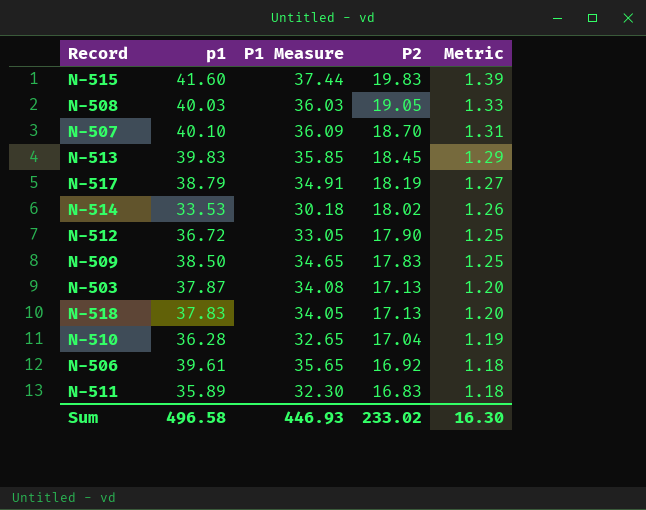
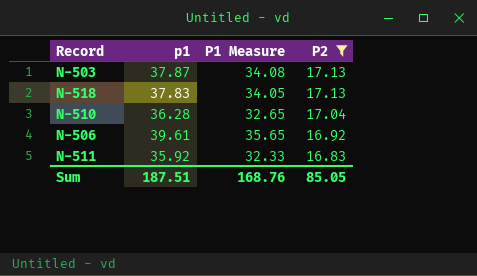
filter: none -> P2 <= 17.13
column Metric | formula: [P2] * 0.07 -> none
N-511 | p1: 35.89 -> 35.92
N-511 | P1 Measure: 32.30 -> 32.33
Sum | p1: 496.58 -> 187.51
Sum | P1 Measure: 446.93 -> 168.76
Sum | P2: 233.02 -> 85.05

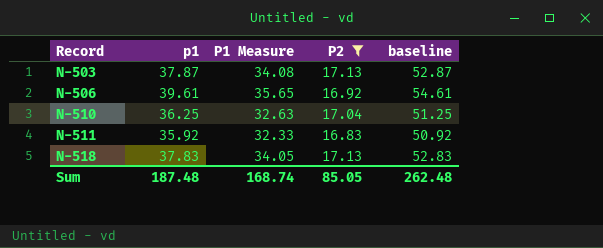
row order: P2 descending -> Record ascending
column baseline | formula: none -> [p1] + 15
N-510 | p1: 36.28 -> 36.25
N-510 | P1 Measure: 32.65 -> 32.63
Sum | p1: 187.51 -> 187.48
Sum | P1 Measure: 168.76 -> 168.74

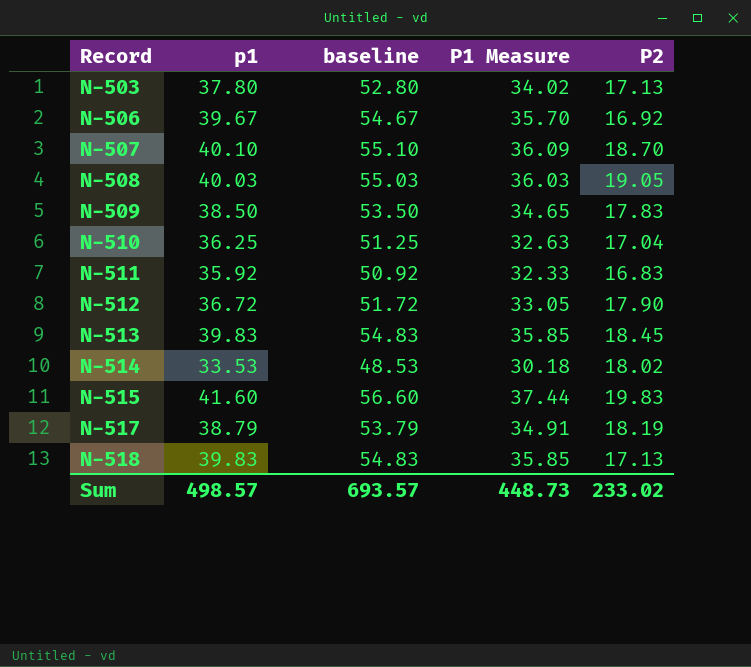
filter: P2 <= 17.13 -> none
column baseline | position: 5 -> 3
N-503 | p1: 37.87 -> 37.80
N-503 | baseline: 52.87 -> 52.80
N-503 | P1 Measure: 34.08 -> 34.02
N-506 | p1: 39.61 -> 39.67
N-506 | baseline: 54.61 -> 54.67
N-506 | P1 Measure: 35.65 -> 35.70
N-518 | p1: 37.83 -> 39.83
N-518 | baseline: 52.83 -> 54.83
N-518 | P1 Measure: 34.05 -> 35.85
Sum | p1: 187.48 -> 498.57
Sum | baseline: 262.48 -> 693.57
Sum | P1 Measure: 168.74 -> 448.73
Sum | P2: 85.05 -> 233.02

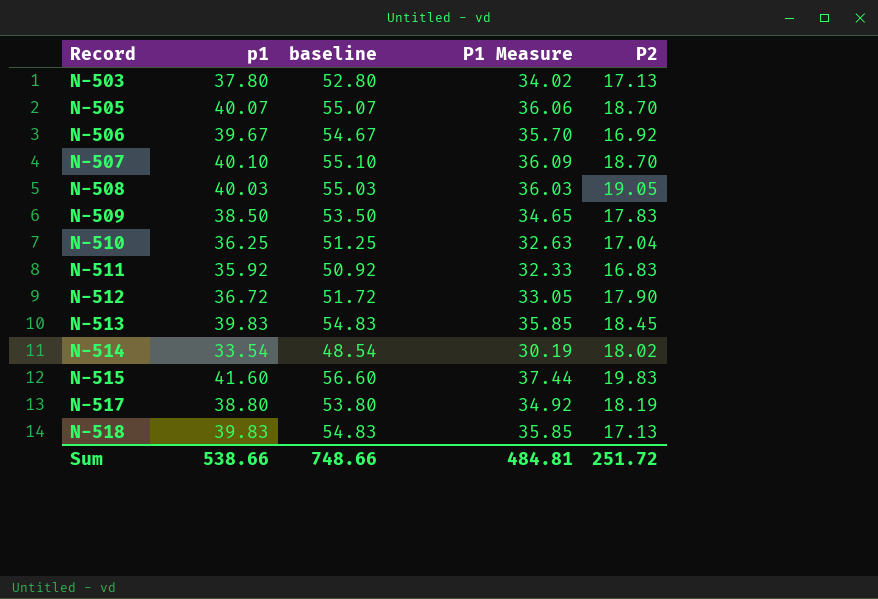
row N-505: none -> 40.07 | 55.07 | 36.06 | 18.70
N-514 | p1: 33.53 -> 33.54
N-514 | baseline: 48.53 -> 48.54
N-514 | P1 Measure: 30.18 -> 30.19
N-517 | p1: 38.79 -> 38.80
N-517 | baseline: 53.79 -> 53.80
N-517 | P1 Measure: 34.91 -> 34.92
Sum | p1: 498.57 -> 538.66
Sum | baseline: 693.57 -> 748.66
Sum | P1 Measure: 448.73 -> 484.81
Sum | P2: 233.02 -> 251.72

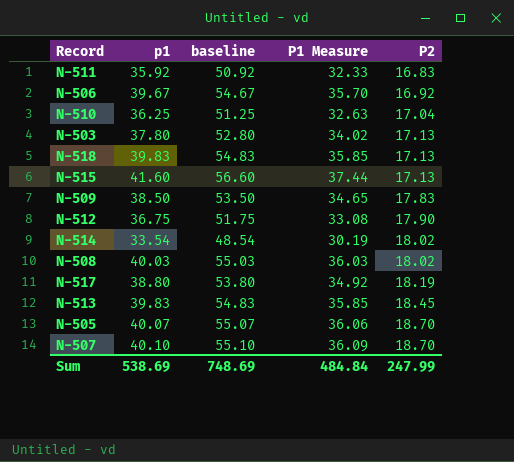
row order: Record ascending -> P2 ascending
N-515 | P2: 19.83 -> 17.13
N-512 | p1: 36.72 -> 36.75
N-512 | baseline: 51.72 -> 51.75
N-512 | P1 Measure: 33.05 -> 33.08
N-508 | P2: 19.05 -> 18.02
Sum | p1: 538.66 -> 538.69
Sum | baseline: 748.66 -> 748.69
Sum | P1 Measure: 484.81 -> 484.84
Sum | P2: 251.72 -> 247.99

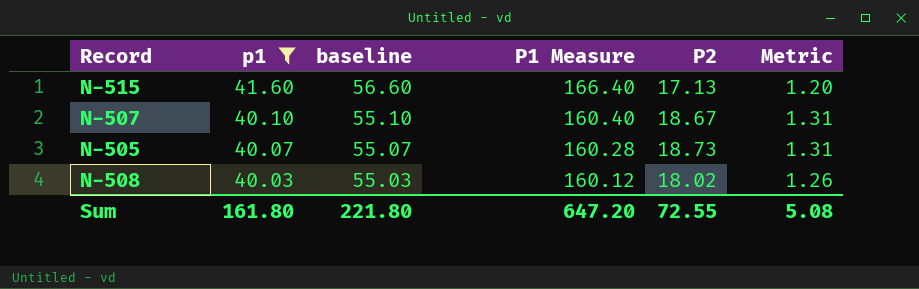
filter: none -> p1 >= 40.03
row order: P2 ascending -> p1 descending
column P1 Measure | formula: [p1] * 0.9 -> [p1] * 4
column Metric | formula: none -> [P2] * 0.07
N-507 | P2: 18.70 -> 18.67
N-505 | P2: 18.70 -> 18.73
Sum | p1: 538.69 -> 161.80
Sum | baseline: 748.69 -> 221.80
Sum | P1 Measure: 484.84 -> 647.20
Sum | P2: 247.99 -> 72.55

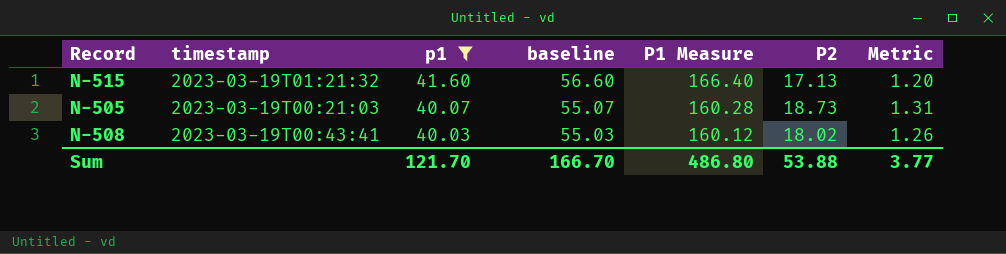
column timestamp | position: none -> 2
row N-507: 40.10 | 55.10 | 160.40 | 18.67 | 1.31 -> none
Sum | p1: 161.80 -> 121.70
Sum | baseline: 221.80 -> 166.70
Sum | P1 Measure: 647.20 -> 486.80
Sum | P2: 72.55 -> 53.88
Sum | Metric: 5.08 -> 3.77

